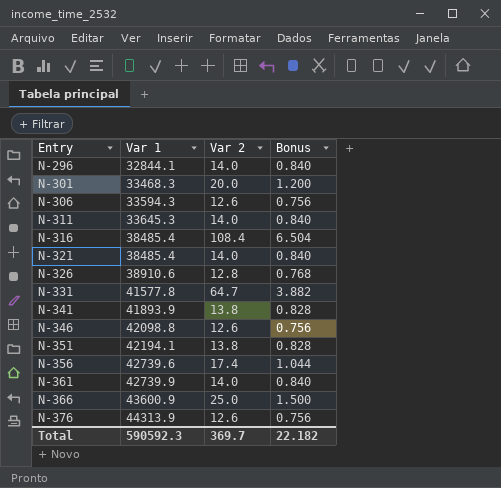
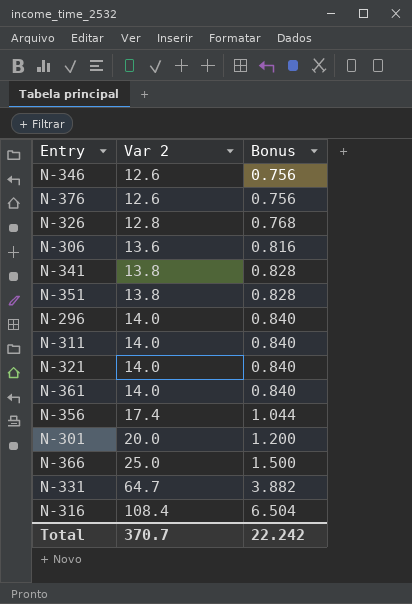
row order: Entry ascending -> Var 2 ascending
column Var 1 | position: 2 -> none
N-306 | Var 2: 12.6 -> 13.6
N-306 | Bonus: 0.756 -> 0.816
Total | Var 2: 369.7 -> 370.7
Total | Bonus: 22.182 -> 22.242

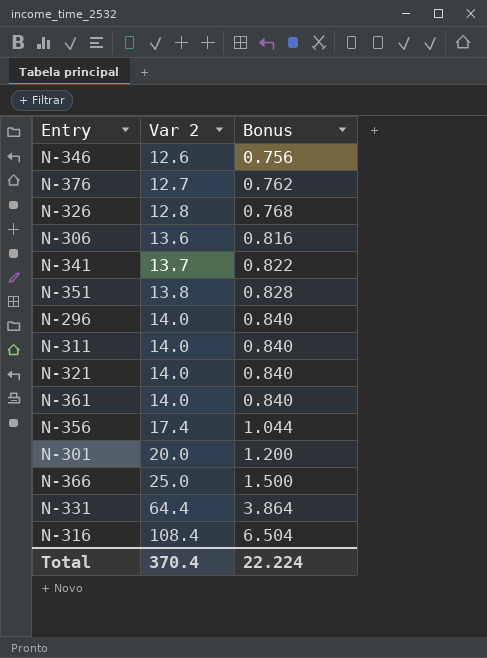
N-376 | Var 2: 12.6 -> 12.7
N-376 | Bonus: 0.756 -> 0.762
N-341 | Var 2: 13.8 -> 13.7
N-341 | Bonus: 0.828 -> 0.822
N-331 | Var 2: 64.7 -> 64.4
N-331 | Bonus: 3.882 -> 3.864
Total | Var 2: 370.7 -> 370.4
Total | Bonus: 22.242 -> 22.224

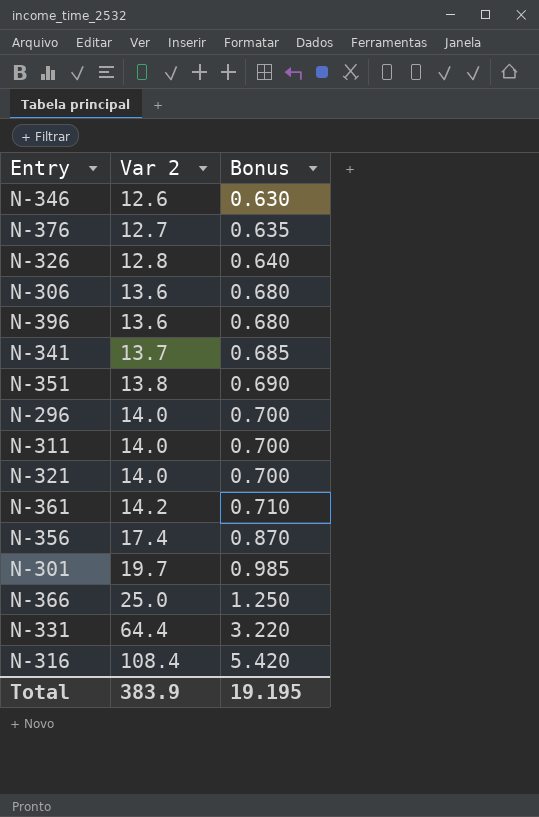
column Bonus | formula: [Var 2] * 0.06 -> [Var 2] * 0.05
row N-396: none -> 13.6 | 0.680
N-361 | Var 2: 14.0 -> 14.2
N-301 | Var 2: 20.0 -> 19.7
Total | Var 2: 370.4 -> 383.9
Total | Bonus: 22.224 -> 19.195

